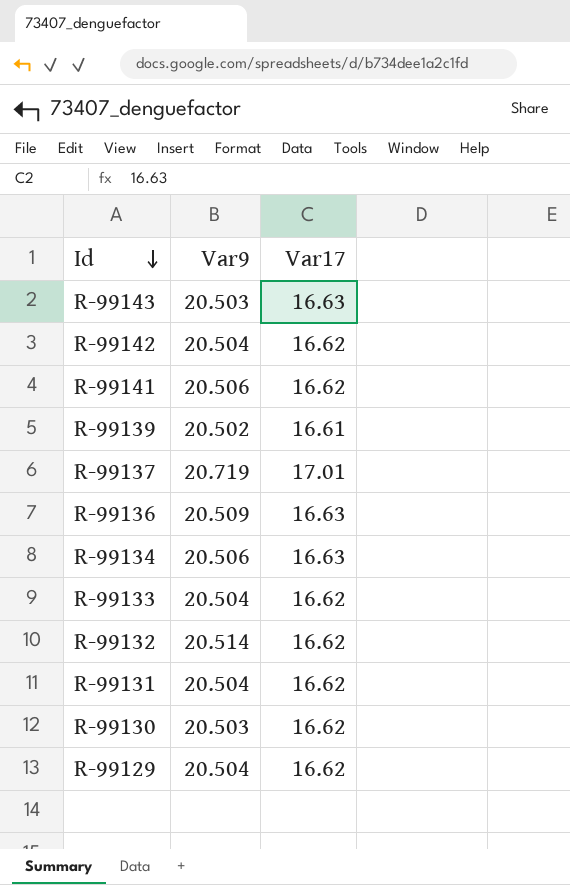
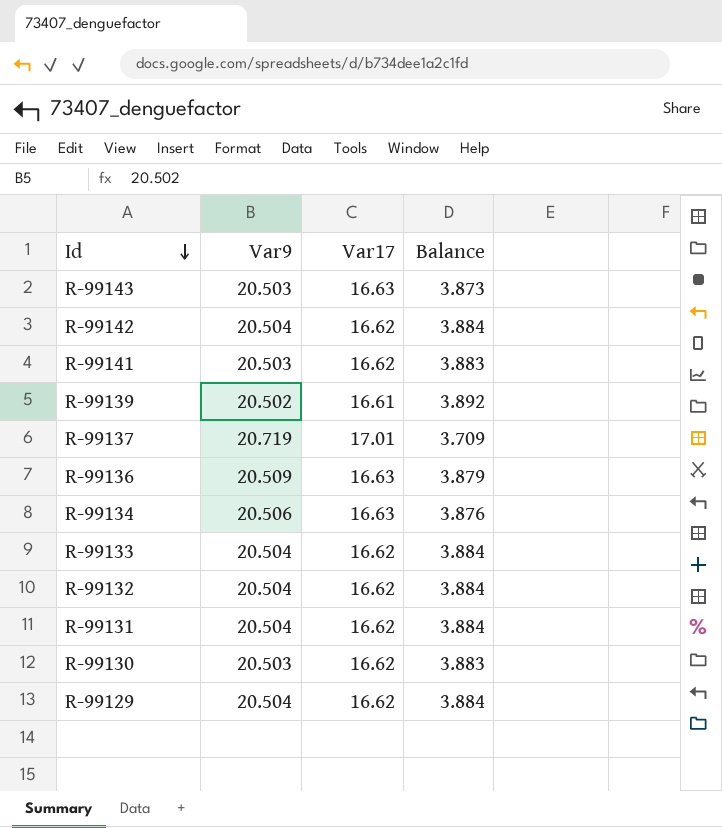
column Balance | formula: none -> [Var9] - [Var17]
R-99141 | Var9: 20.506 -> 20.503
R-99132 | Var9: 20.514 -> 20.504

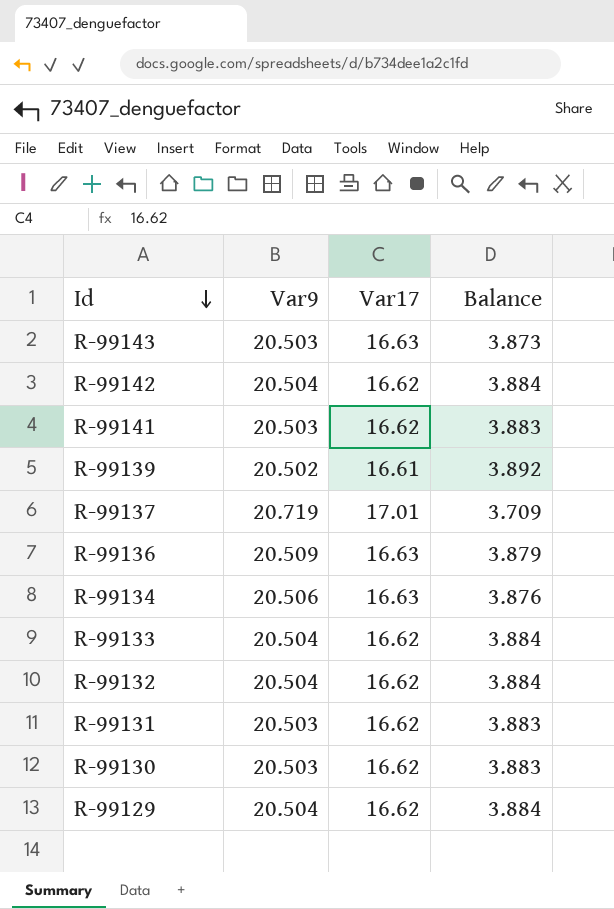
R-99131 | Var9: 20.504 -> 20.503
R-99131 | Balance: 3.884 -> 3.883

